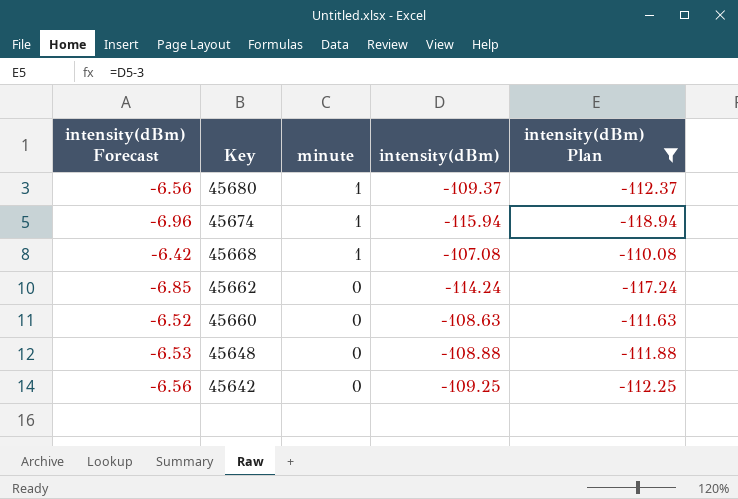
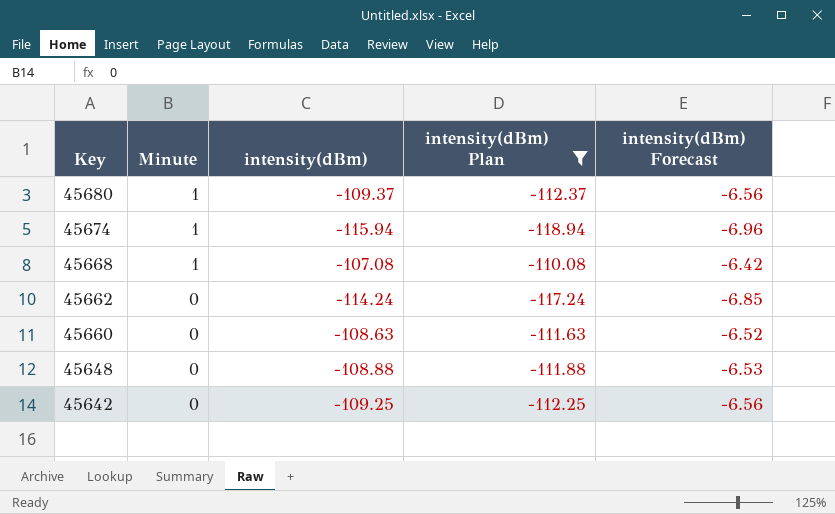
column name: minute -> Minute
column intensity(dBm) Forecast | position: 1 -> 5

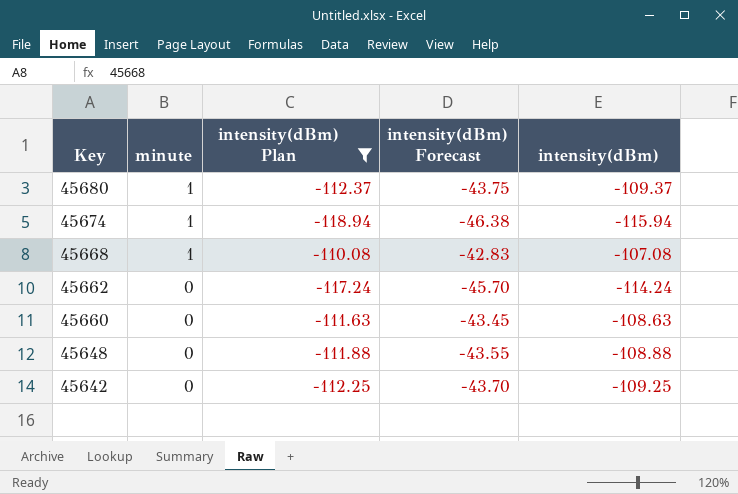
column name: Minute -> minute
column intensity(dBm) Forecast | formula: [intensity(dBm)] * 0.06 -> [intensity(dBm)] * 0.4
column intensity(dBm) | position: 3 -> 5

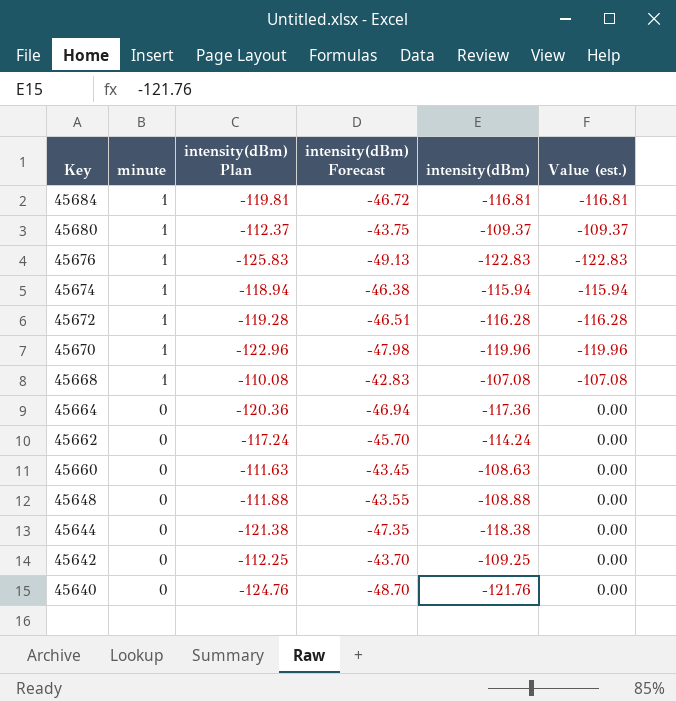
filter: intensity(dBm) Plan >= -118.94 -> none
column Value (est.) | formula: none -> [minute] * [intensity(dBm)]

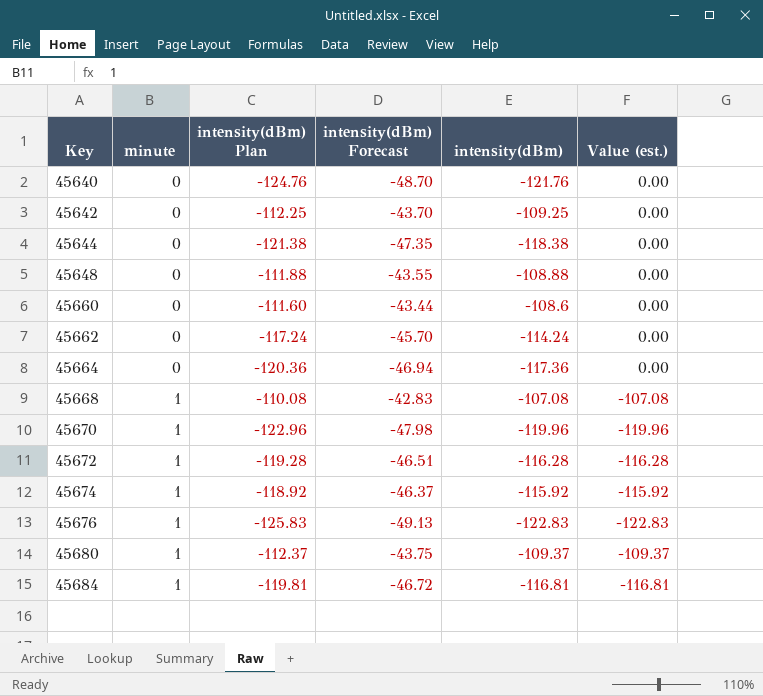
row order: Key descending -> Key ascending
45660 | intensity(dBm) Plan: -111.63 -> -111.60
45660 | intensity(dBm) Forecast: -43.45 -> -43.44
45660 | intensity(dBm): -108.63 -> -108.6
45674 | intensity(dBm) Plan: -118.94 -> -118.92
45674 | intensity(dBm) Forecast: -46.38 -> -46.37
45674 | intensity(dBm): -115.94 -> -115.92
45674 | Value (est.): -115.94 -> -115.92

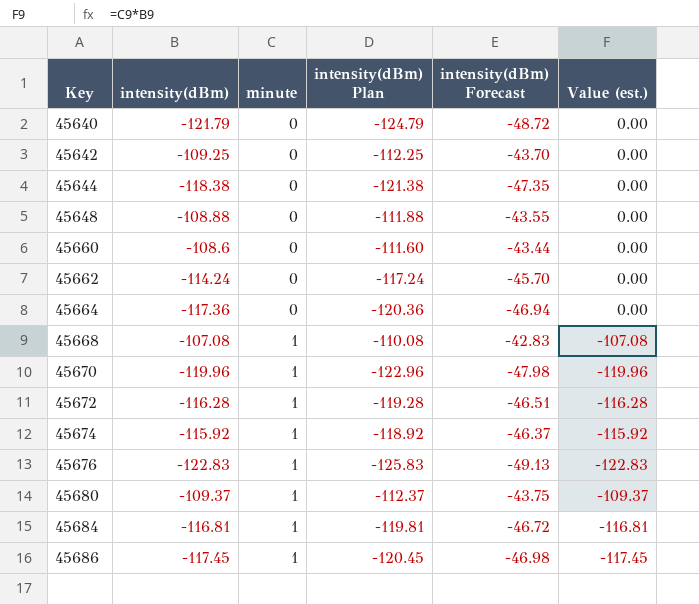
column intensity(dBm) | position: 5 -> 2
45640 | intensity(dBm): -121.76 -> -121.79
45640 | intensity(dBm) Plan: -124.76 -> -124.79
45640 | intensity(dBm) Forecast: -48.70 -> -48.72
row 45686: none -> -117.45 | 1 | -120.45 | -46.98 | -117.45

